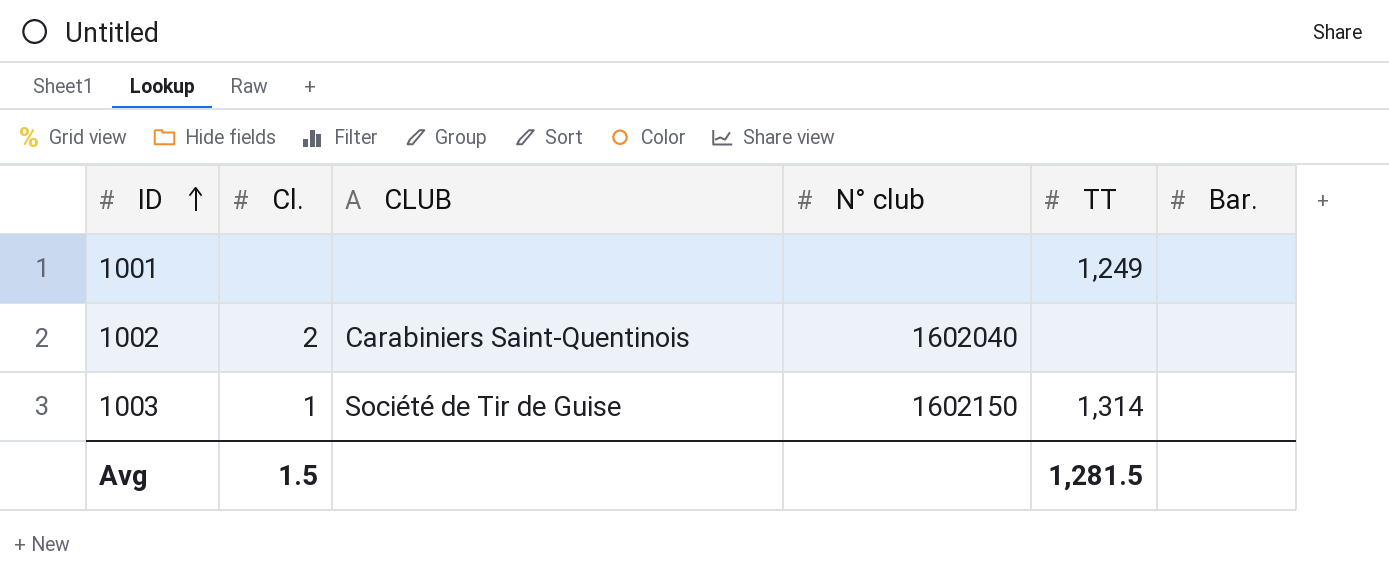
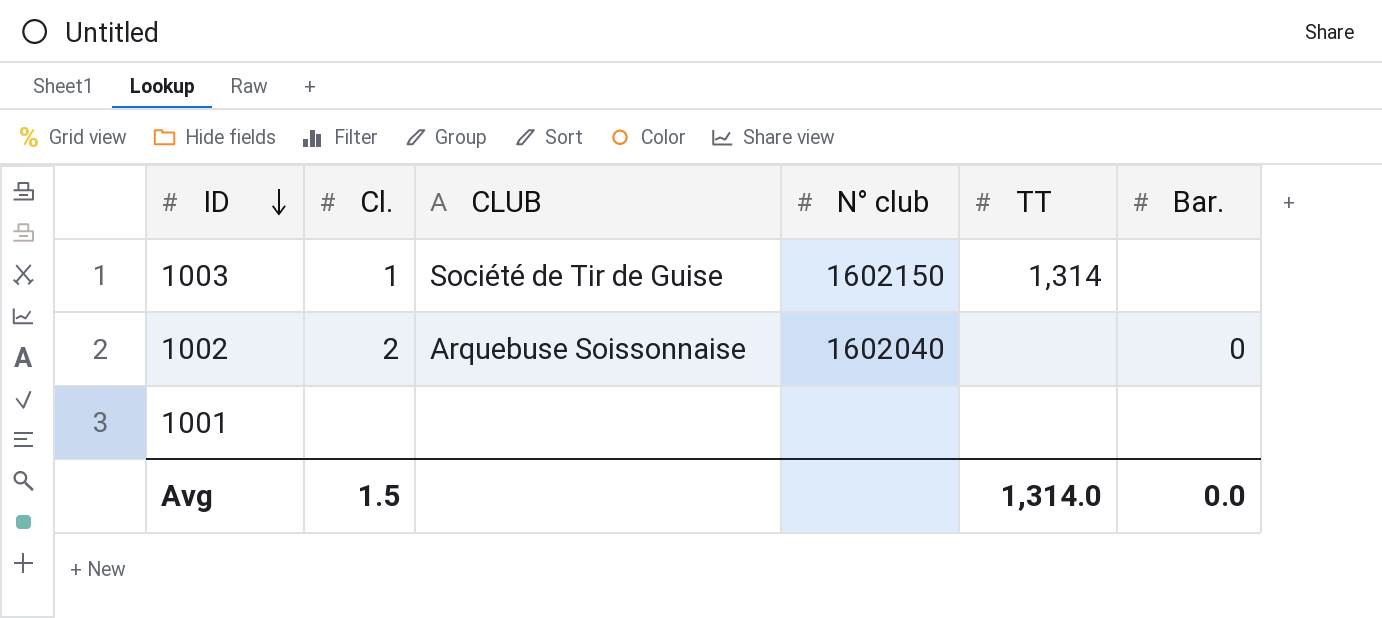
row order: ID ascending -> ID descending
1002 | CLUB: Carabiniers Saint-Quentinois -> Arquebuse Soissonnaise
1002 | Bar.: none -> 0
1001 | TT: 1,249 -> none
Avg | TT: 1,281.5 -> 1,314.0
Avg | Bar.: none -> 0.0

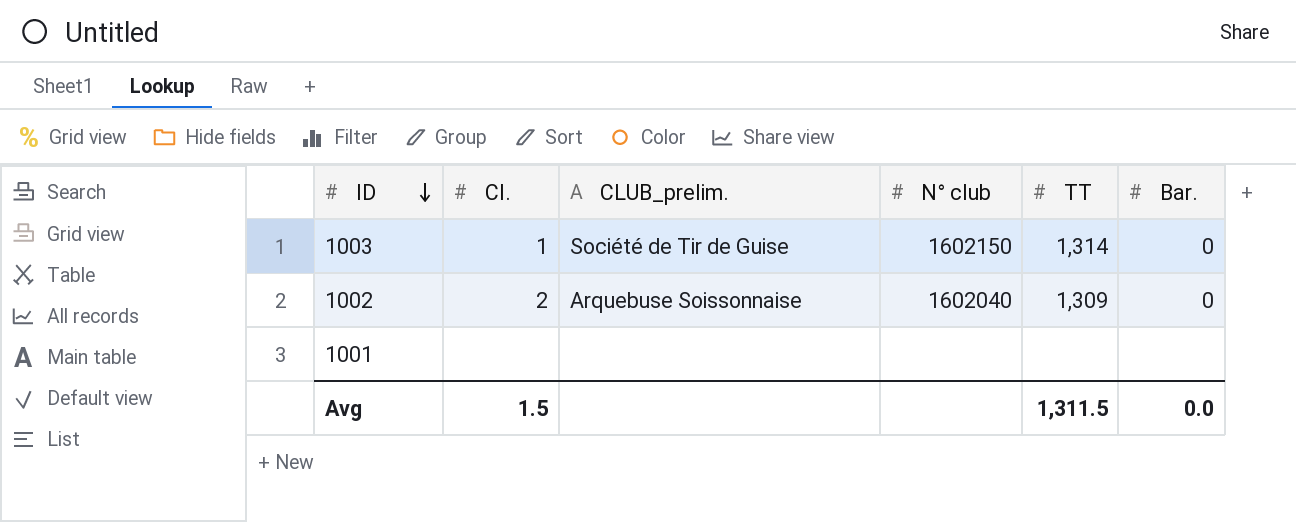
column name: CLUB -> CLUB_prelim.
1003 | Bar.: none -> 0
1002 | TT: none -> 1,309
Avg | TT: 1,314.0 -> 1,311.5

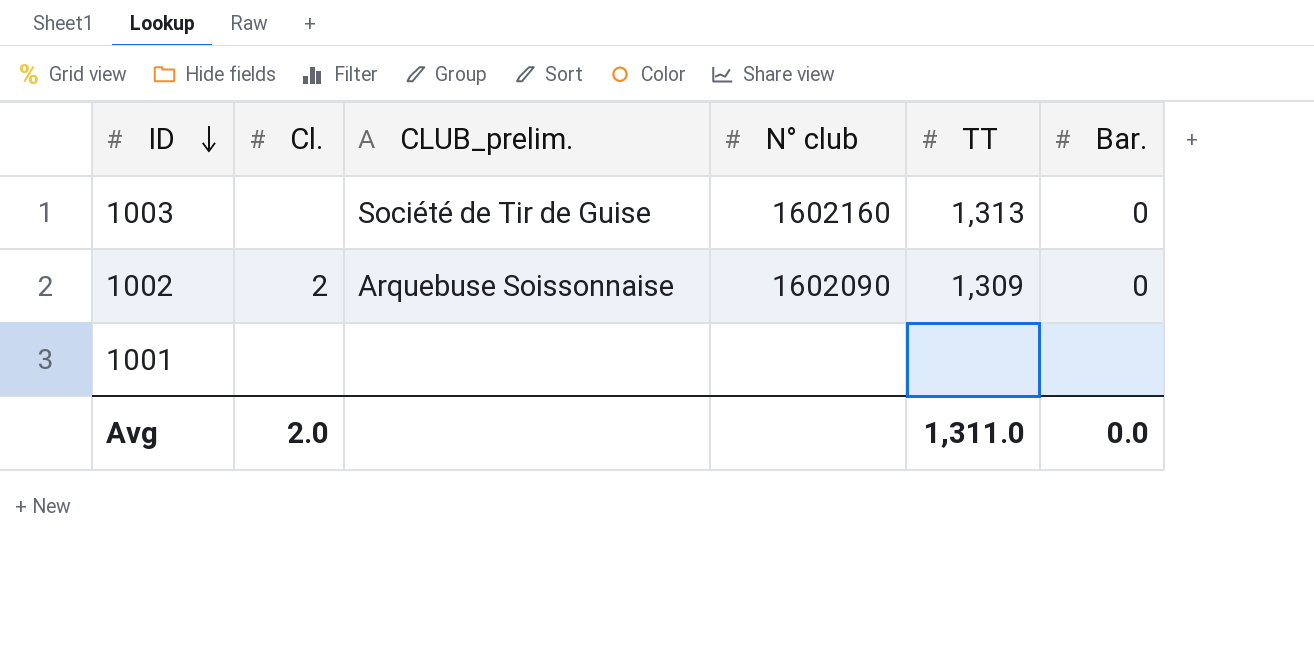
1003 | Cl.: 1 -> none
1003 | N° club: 1602150 -> 1602160
1003 | TT: 1,314 -> 1,313
1002 | N° club: 1602040 -> 1602090
Avg | Cl.: 1.5 -> 2.0
Avg | TT: 1,311.5 -> 1,311.0

